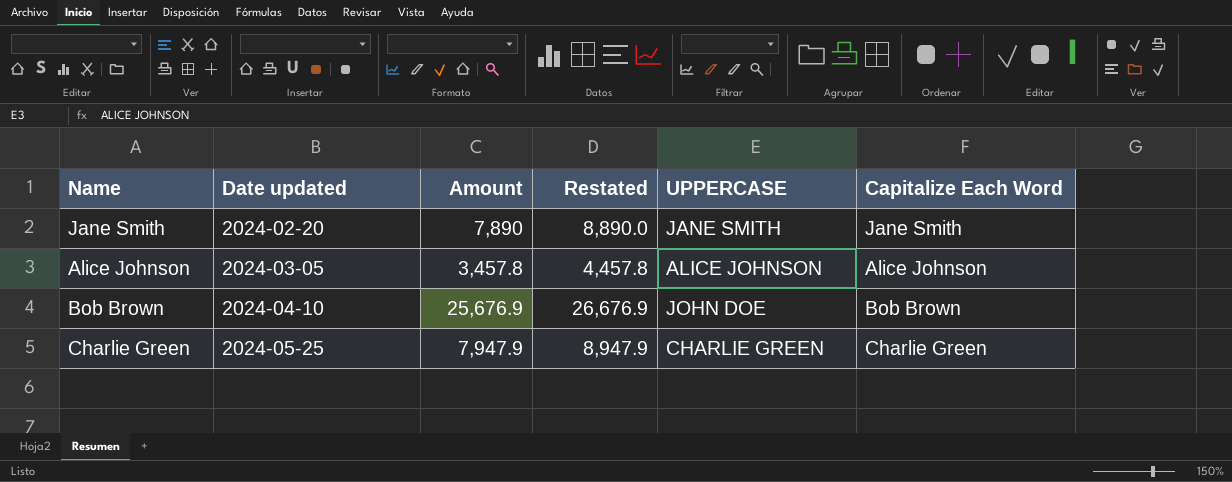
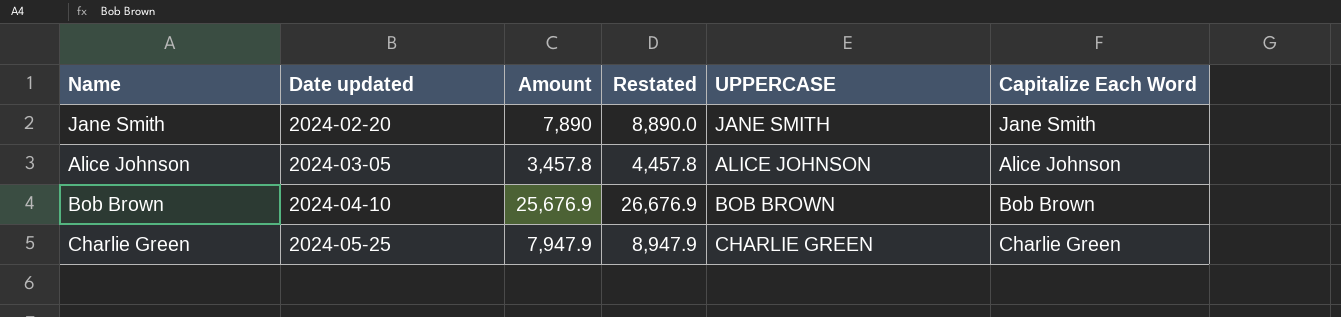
Bob Brown | UPPERCASE: JOHN DOE -> BOB BROWN

